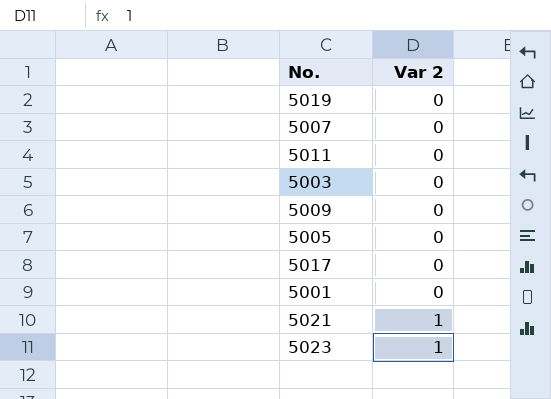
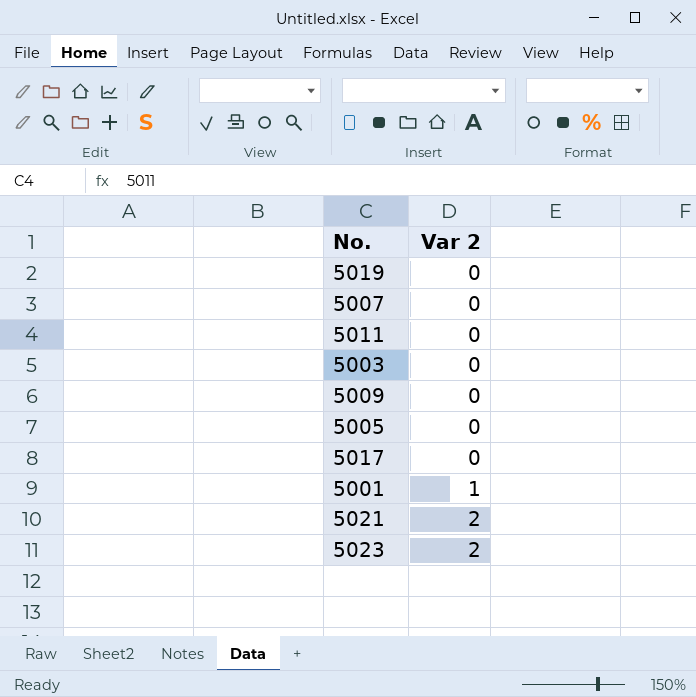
5001 | Var 2: 0 -> 1
5021 | Var 2: 1 -> 2
5023 | Var 2: 1 -> 2

